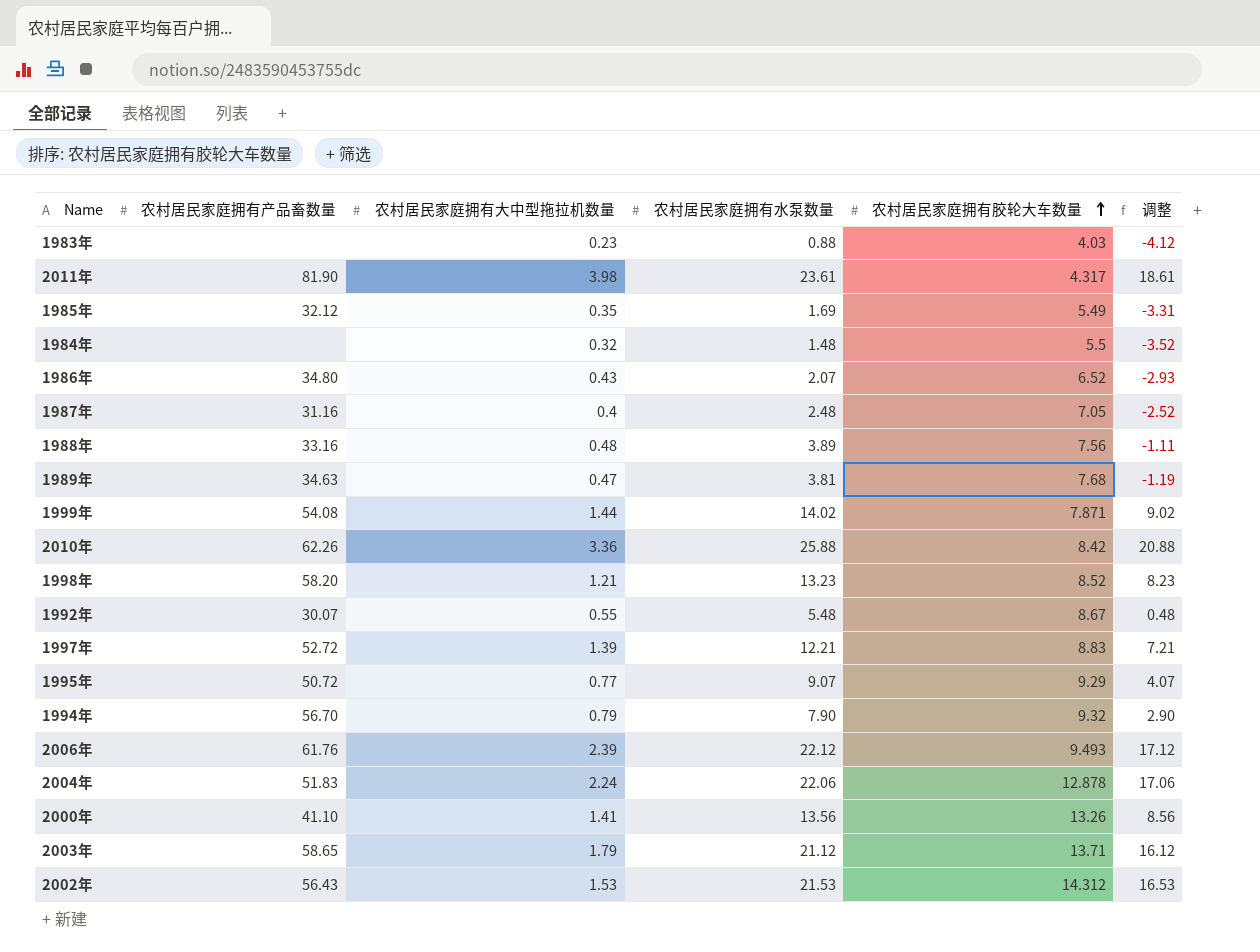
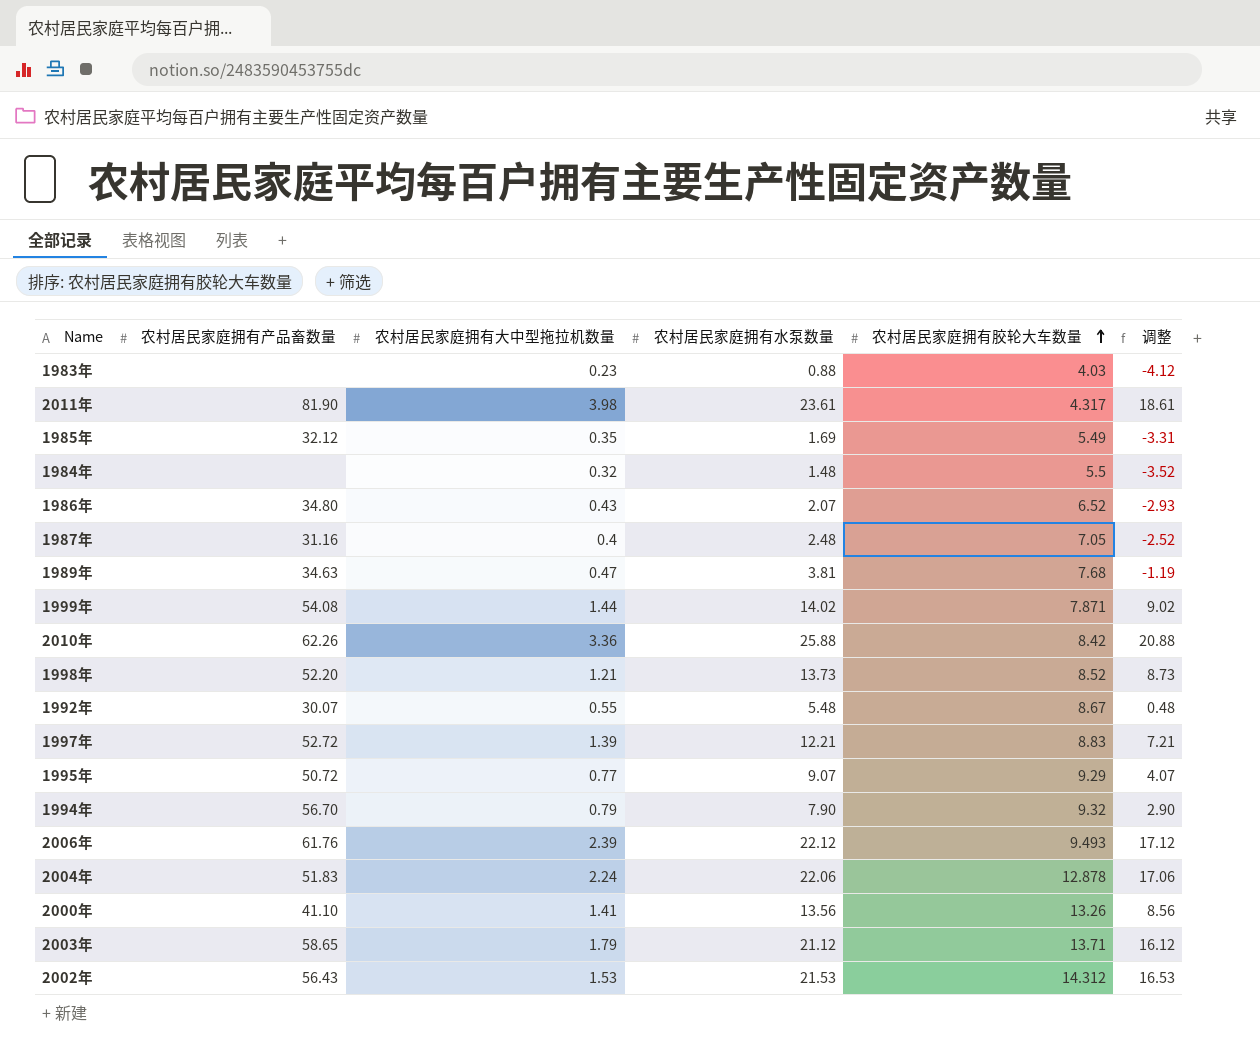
row 1988年: 33.16 | 0.48 | 3.89 | 7.56 | -1.11 -> none
1998年 | 农村居民家庭拥有产品畜数量: 58.20 -> 52.20
1998年 | 农村居民家庭拥有水泵数量: 13.23 -> 13.73
1998年 | 调整: 8.23 -> 8.73

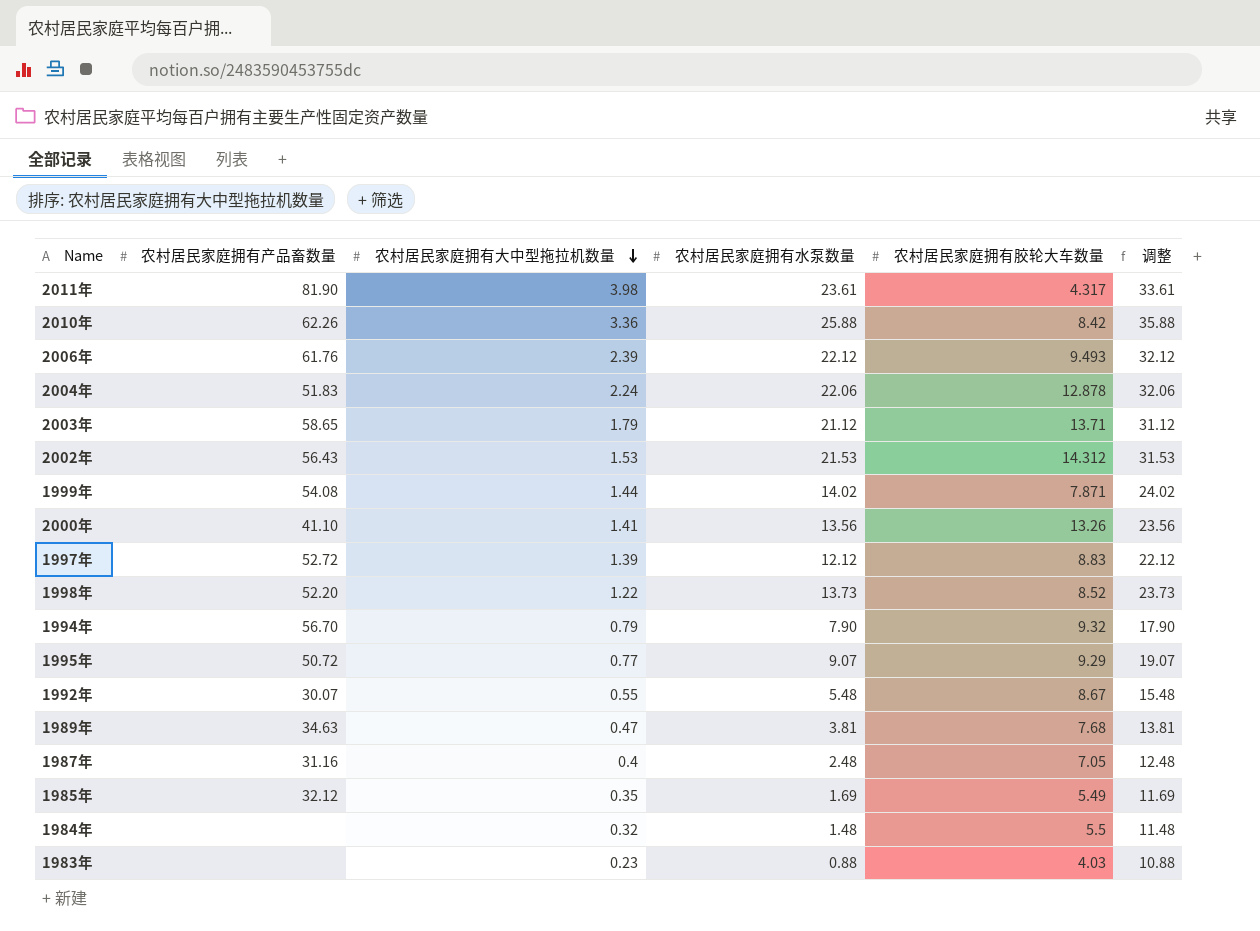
row order: 农村居民家庭拥有胶轮大车数量 ascending -> 农村居民家庭拥有大中型拖拉机数量 descending
column 调整 | formula: [农村居民家庭拥有水泵数量] - 5 -> [农村居民家庭拥有水泵数量] + 10
row 1986年: 34.80 | 0.43 | 2.07 | 6.52 | -2.93 -> none
1997年 | 农村居民家庭拥有水泵数量: 12.21 -> 12.12
1998年 | 农村居民家庭拥有大中型拖拉机数量: 1.21 -> 1.22

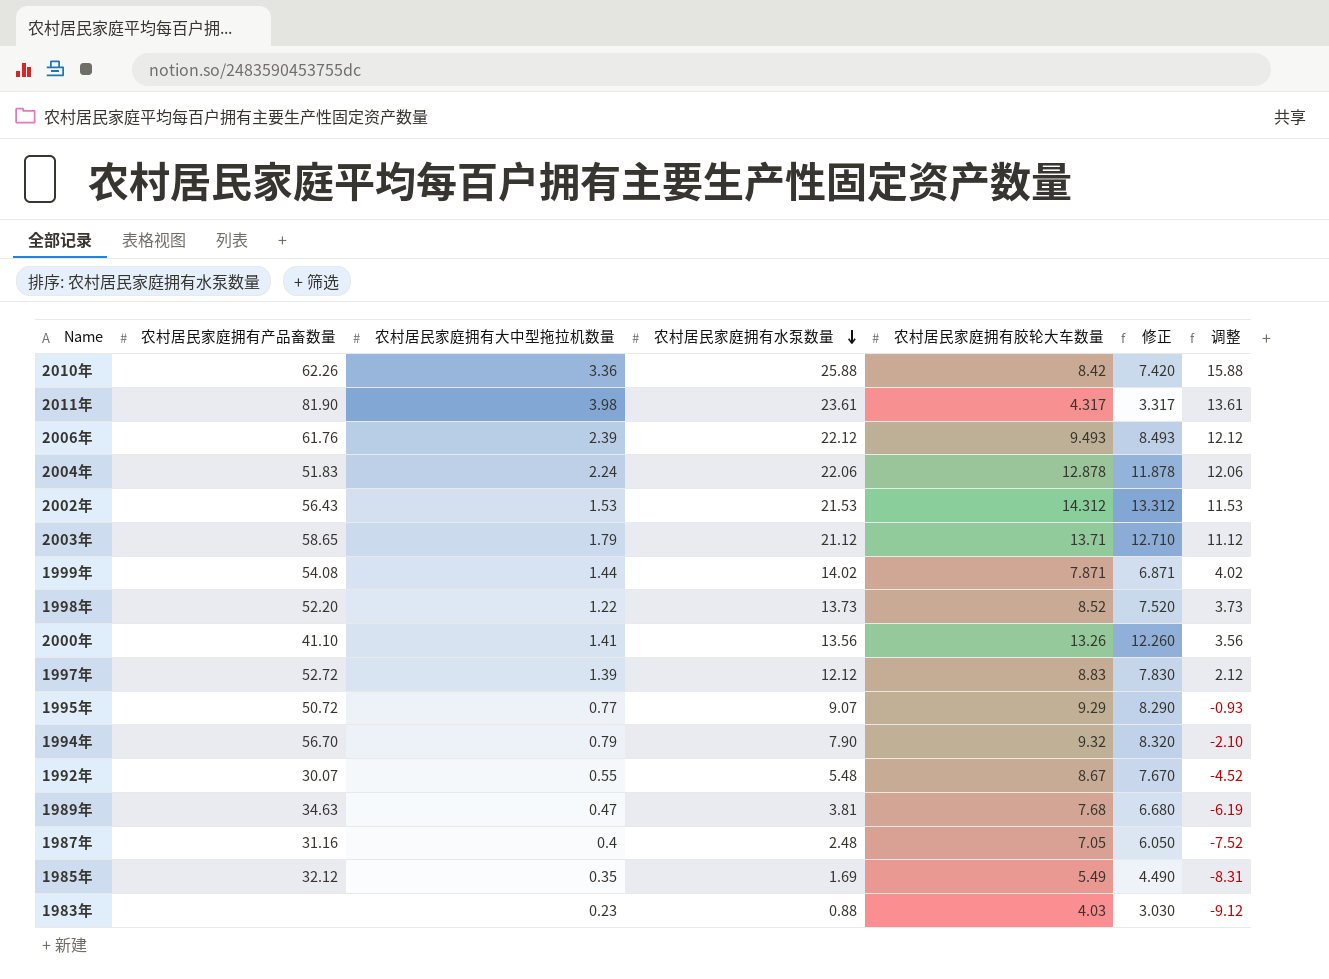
row order: 农村居民家庭拥有大中型拖拉机数量 descending -> 农村居民家庭拥有水泵数量 descending
column 修正 | formula: none -> [农村居民家庭拥有胶轮大车数量] - 1
column 调整 | formula: [农村居民家庭拥有水泵数量] + 10 -> [农村居民家庭拥有水泵数量] - 10
row 1984年: none | 0.32 | 1.48 | 5.5 | 11.48 -> none

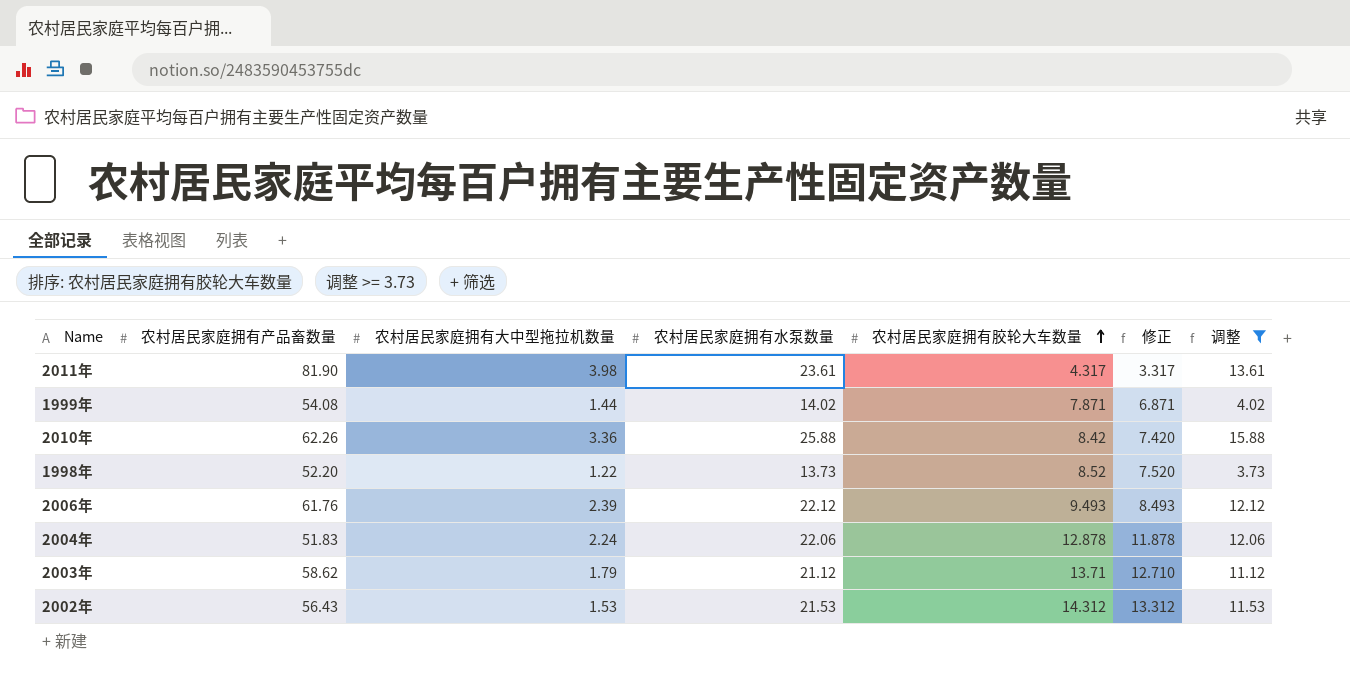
filter: none -> 调整 >= 3.73
row order: 农村居民家庭拥有水泵数量 descending -> 农村居民家庭拥有胶轮大车数量 ascending
2003年 | 农村居民家庭拥有产品畜数量: 58.65 -> 58.62

